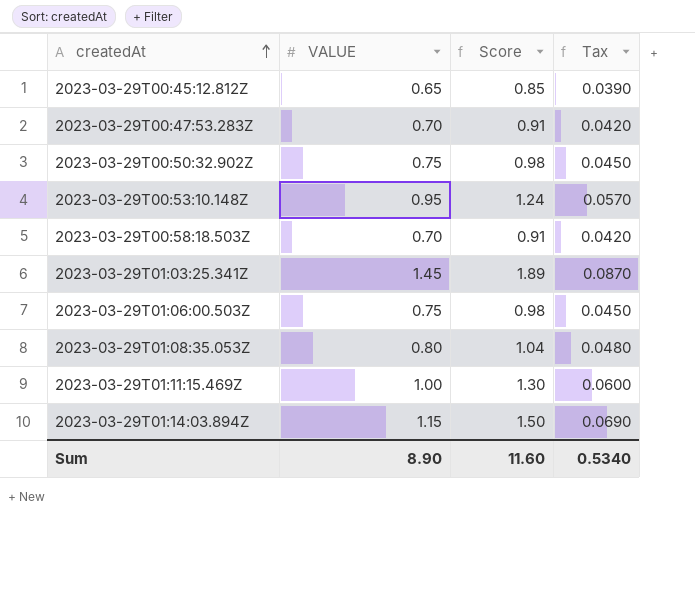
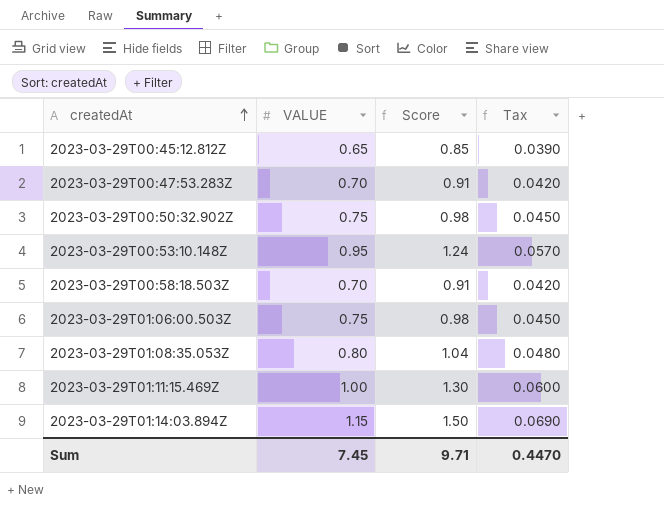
row 2023-03-29T01:03:25.341Z: 1.45 | 1.89 | 0.0870 -> none
Sum | VALUE: 8.90 -> 7.45
Sum | Score: 11.60 -> 9.71
Sum | Tax: 0.5340 -> 0.4470

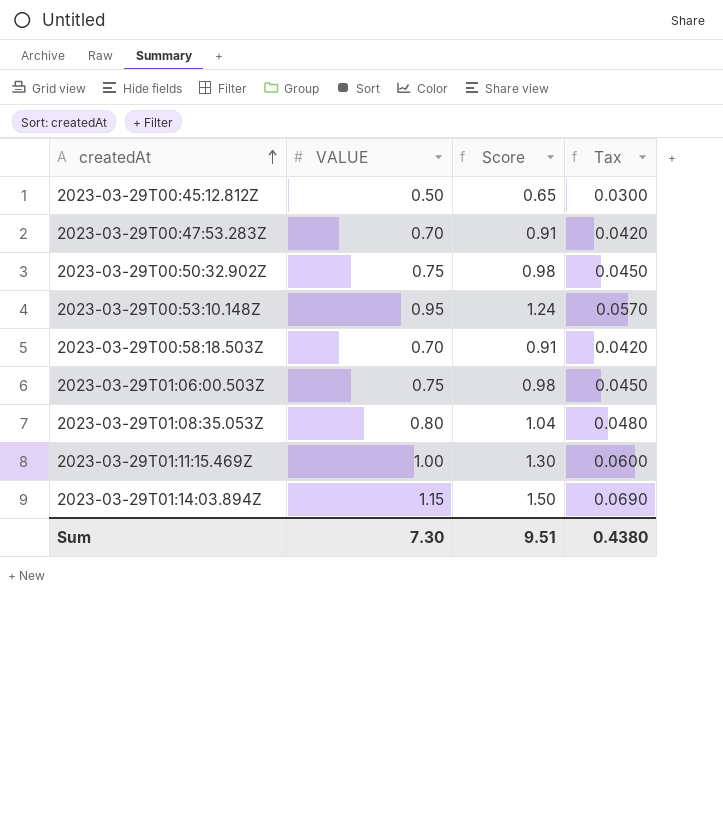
2023-03-29T00:45:12.812Z | VALUE: 0.65 -> 0.50
2023-03-29T00:45:12.812Z | Score: 0.85 -> 0.65
2023-03-29T00:45:12.812Z | Tax: 0.0390 -> 0.0300
Sum | VALUE: 7.45 -> 7.30
Sum | Score: 9.71 -> 9.51
Sum | Tax: 0.4470 -> 0.4380

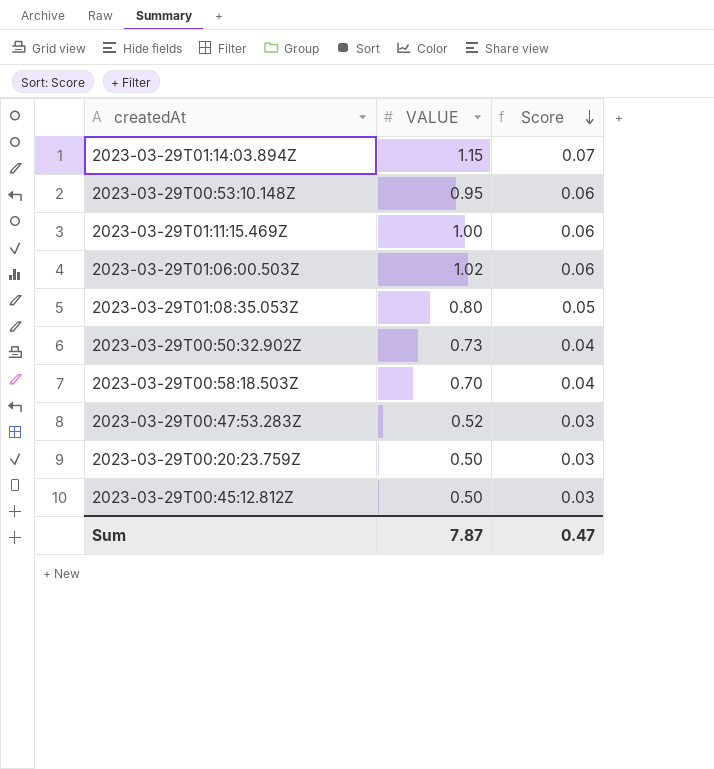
row order: createdAt ascending -> Score descending
column Tax | formula: [VALUE] * 0.06 -> none
column Score | formula: [VALUE] * 1.3 -> [VALUE] * 0.06
2023-03-29T01:06:00.503Z | VALUE: 0.75 -> 1.02
2023-03-29T00:50:32.902Z | VALUE: 0.75 -> 0.73
2023-03-29T00:47:53.283Z | VALUE: 0.70 -> 0.52
row 2023-03-29T00:20:23.759Z: none -> 0.50 | 0.03
Sum | VALUE: 7.30 -> 7.87
Sum | Score: 9.51 -> 0.47

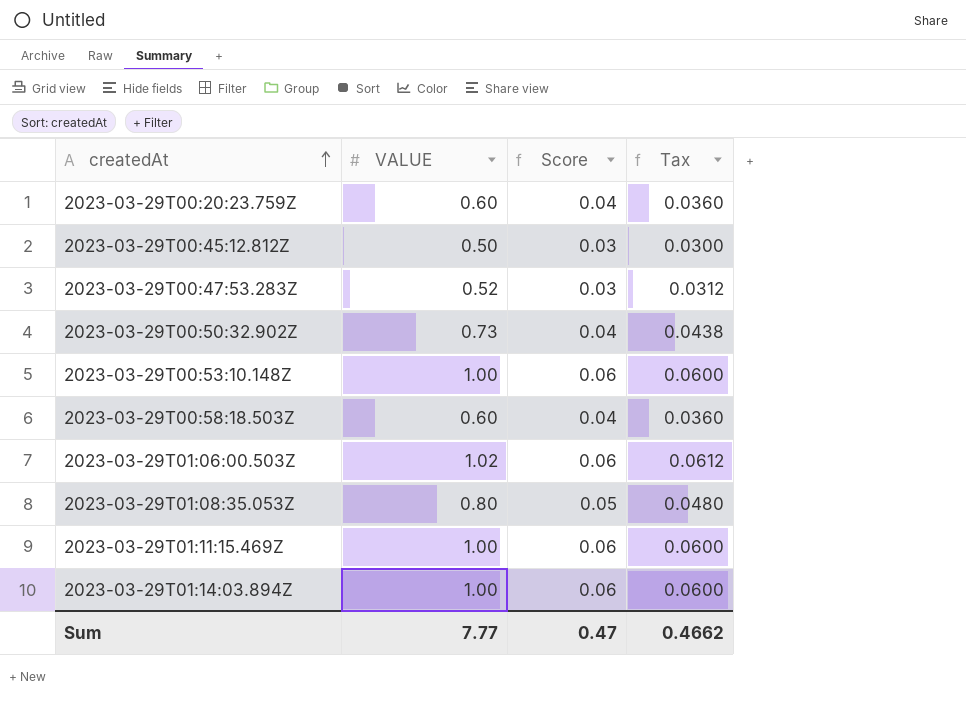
row order: Score descending -> createdAt ascending
column Tax | formula: none -> [VALUE] * 0.06
2023-03-29T00:20:23.759Z | VALUE: 0.50 -> 0.60
2023-03-29T00:20:23.759Z | Score: 0.03 -> 0.04
2023-03-29T00:53:10.148Z | VALUE: 0.95 -> 1.00
2023-03-29T00:58:18.503Z | VALUE: 0.70 -> 0.60
2023-03-29T01:14:03.894Z | VALUE: 1.15 -> 1.00
2023-03-29T01:14:03.894Z | Score: 0.07 -> 0.06
Sum | VALUE: 7.87 -> 7.77

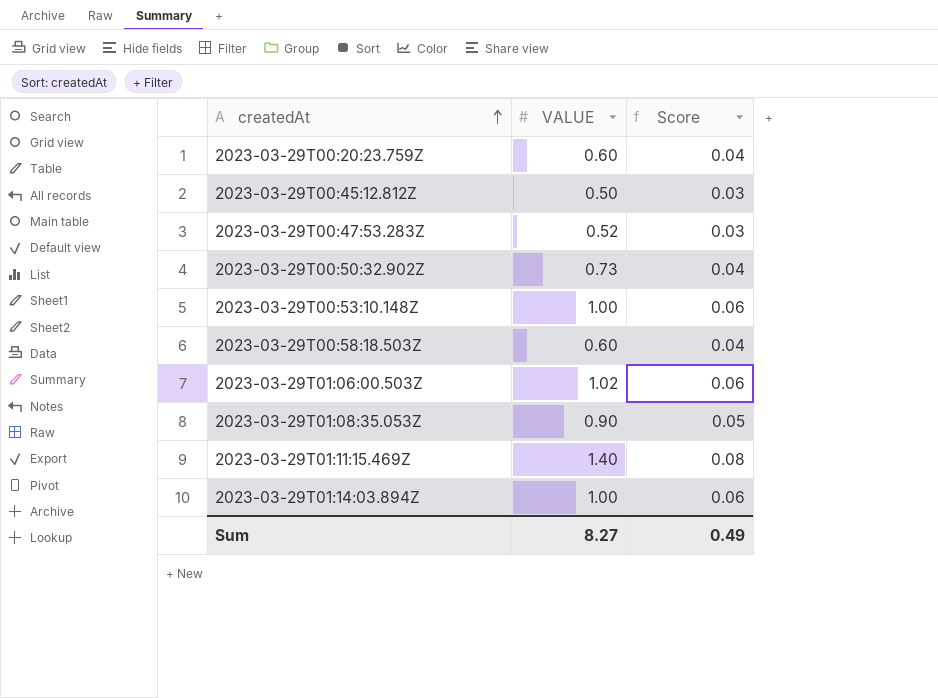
column Tax | formula: [VALUE] * 0.06 -> none
2023-03-29T01:08:35.053Z | VALUE: 0.80 -> 0.90
2023-03-29T01:11:15.469Z | VALUE: 1.00 -> 1.40
2023-03-29T01:11:15.469Z | Score: 0.06 -> 0.08
Sum | VALUE: 7.77 -> 8.27
Sum | Score: 0.47 -> 0.49

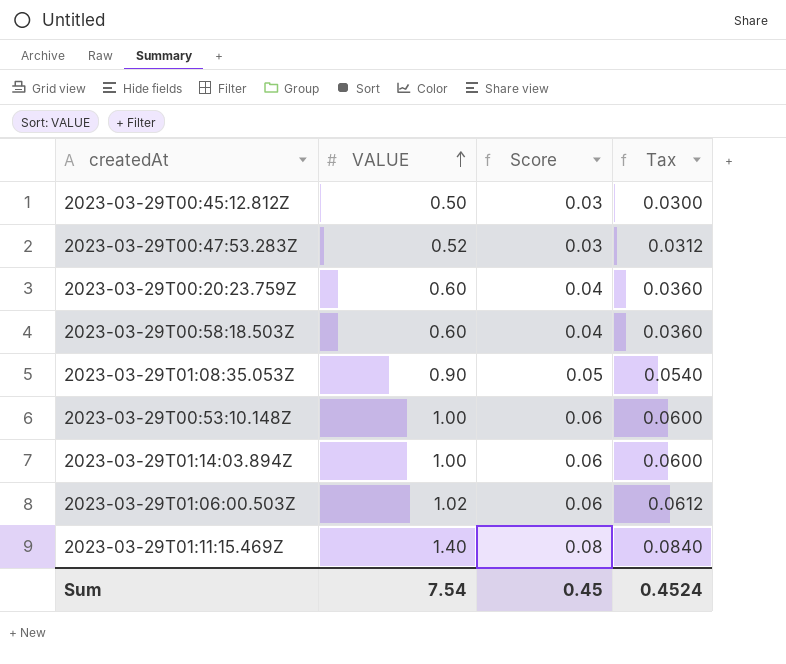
row order: createdAt ascending -> VALUE ascending
column Tax | formula: none -> [VALUE] * 0.06
row 2023-03-29T00:50:32.902Z: 0.73 | 0.04 -> none
Sum | VALUE: 8.27 -> 7.54
Sum | Score: 0.49 -> 0.45

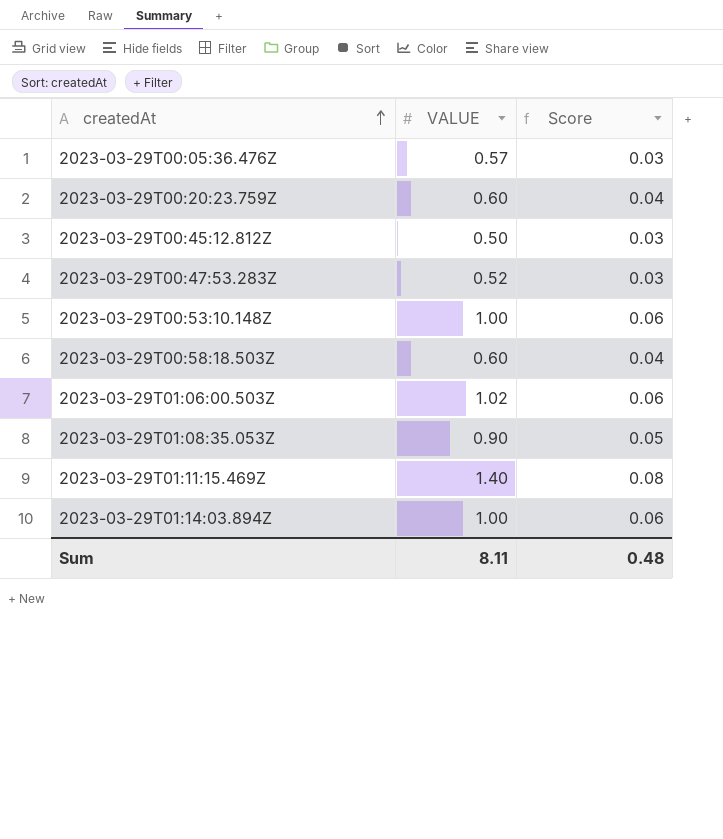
row order: VALUE ascending -> createdAt ascending
column Tax | formula: [VALUE] * 0.06 -> none
row 2023-03-29T00:05:36.476Z: none -> 0.57 | 0.03
Sum | VALUE: 7.54 -> 8.11
Sum | Score: 0.45 -> 0.48

